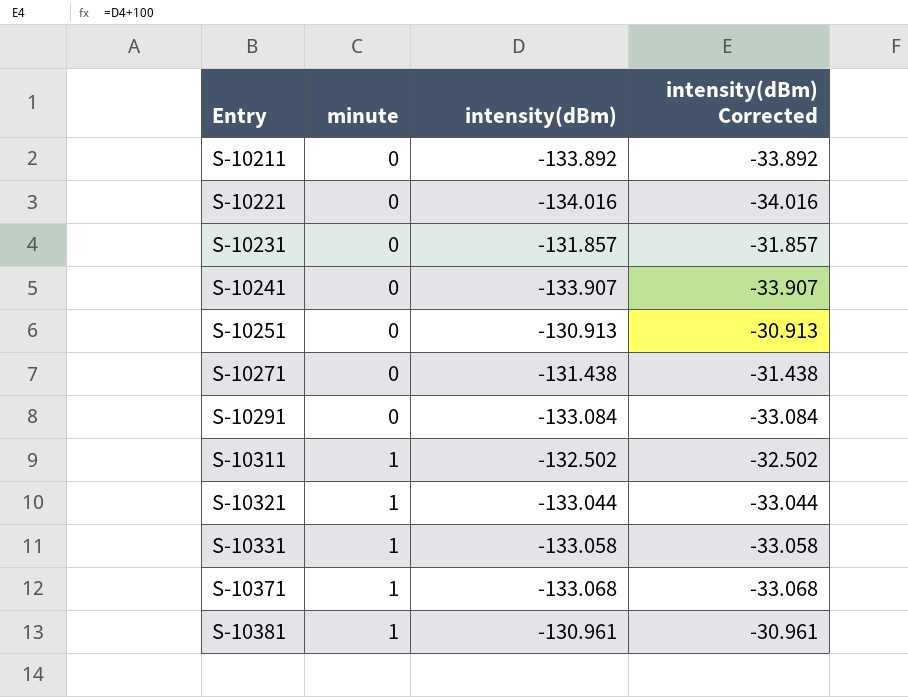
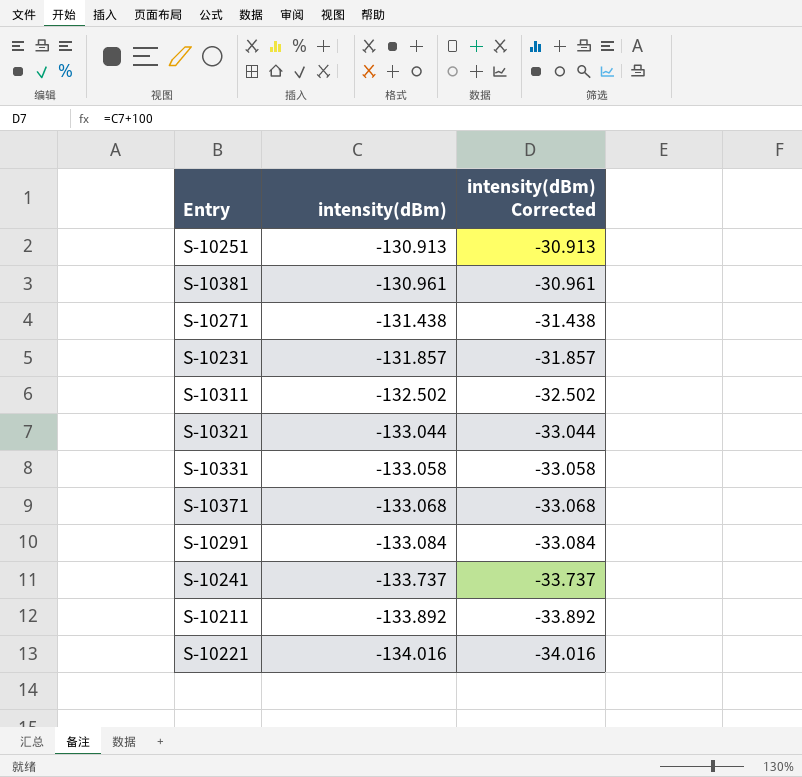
row order: Entry ascending -> intensity(dBm) descending
column minute | position: 2 -> none
S-10241 | intensity(dBm): -133.907 -> -133.737
S-10241 | intensity(dBm) Corrected: -33.907 -> -33.737

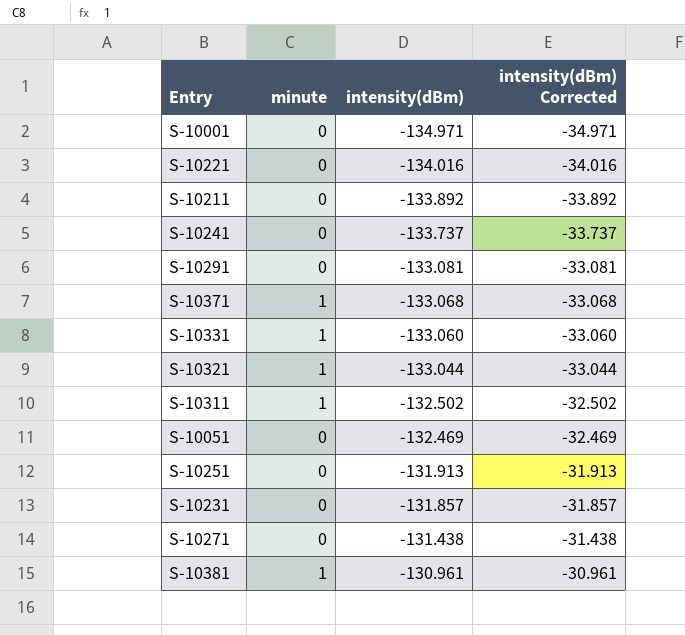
row order: intensity(dBm) descending -> intensity(dBm) ascending
column minute | position: none -> 2
row S-10001: none -> 0 | -134.971 | -34.971
S-10291 | intensity(dBm): -133.084 -> -133.081
S-10291 | intensity(dBm) Corrected: -33.084 -> -33.081
S-10331 | intensity(dBm): -133.058 -> -133.060
S-10331 | intensity(dBm) Corrected: -33.058 -> -33.060
row S-10051: none -> 0 | -132.469 | -32.469
S-10251 | intensity(dBm): -130.913 -> -131.913
S-10251 | intensity(dBm) Corrected: -30.913 -> -31.913

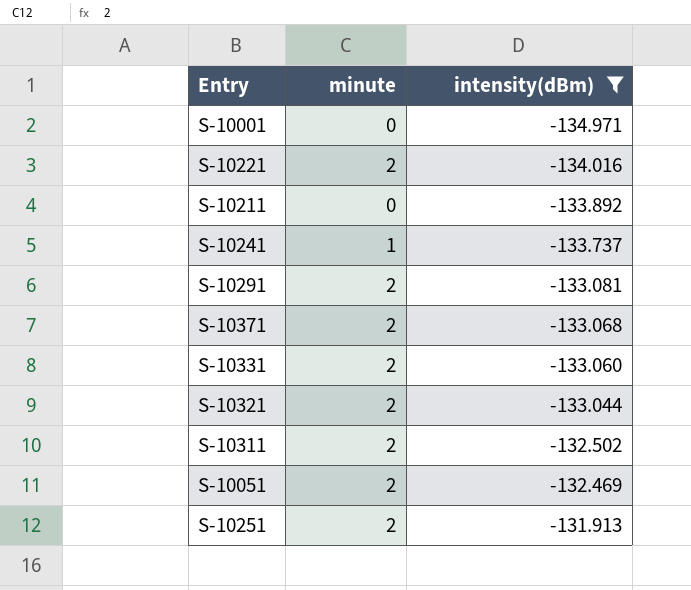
filter: none -> intensity(dBm) <= -131.913
column intensity(dBm) Corrected | formula: [intensity(dBm)] + 100 -> none
S-10221 | minute: 0 -> 2
S-10241 | minute: 0 -> 1
S-10291 | minute: 0 -> 2
S-10371 | minute: 1 -> 2
S-10331 | minute: 1 -> 2
S-10321 | minute: 1 -> 2
S-10311 | minute: 1 -> 2
S-10051 | minute: 0 -> 2
S-10251 | minute: 0 -> 2

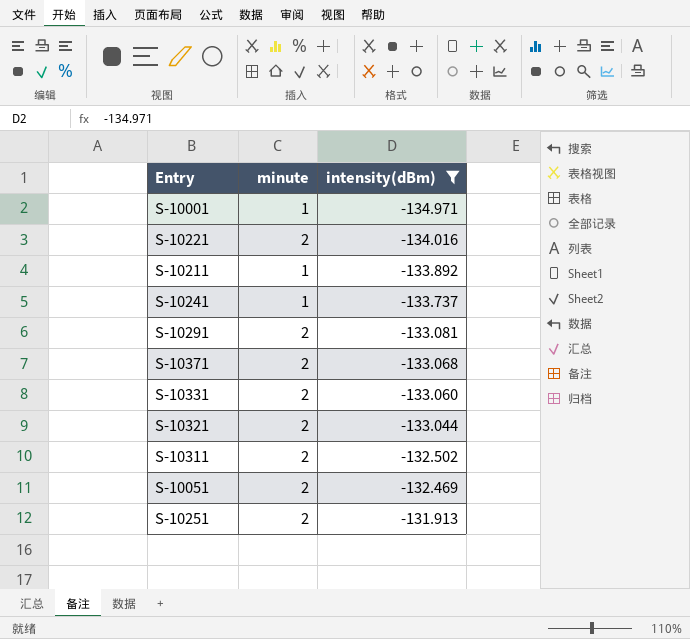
S-10001 | minute: 0 -> 1
S-10211 | minute: 0 -> 1

